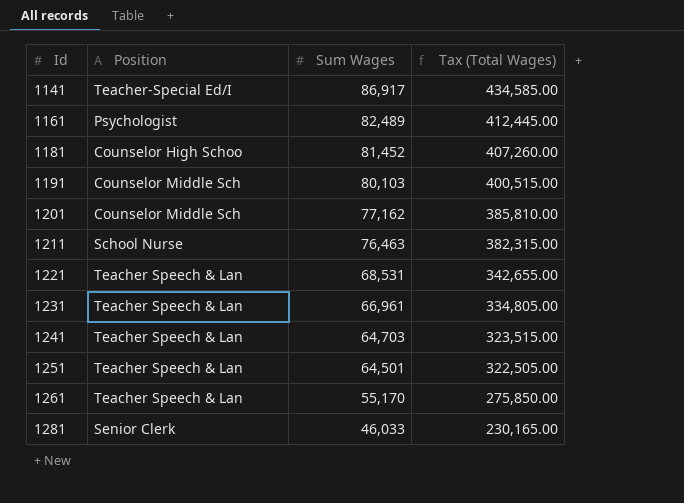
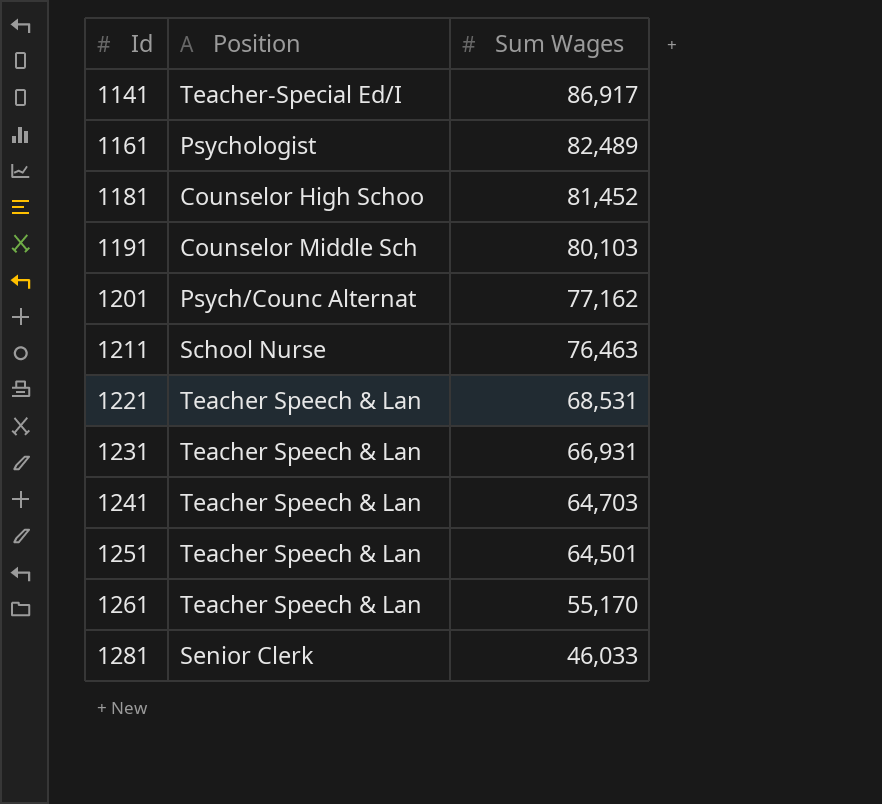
column Tax (Total Wages) | formula: [Sum Wages] * 5 -> none
1201 | Position: Counselor Middle Sch -> Psych/Counc Alternat
1231 | Sum Wages: 66,961 -> 66,931

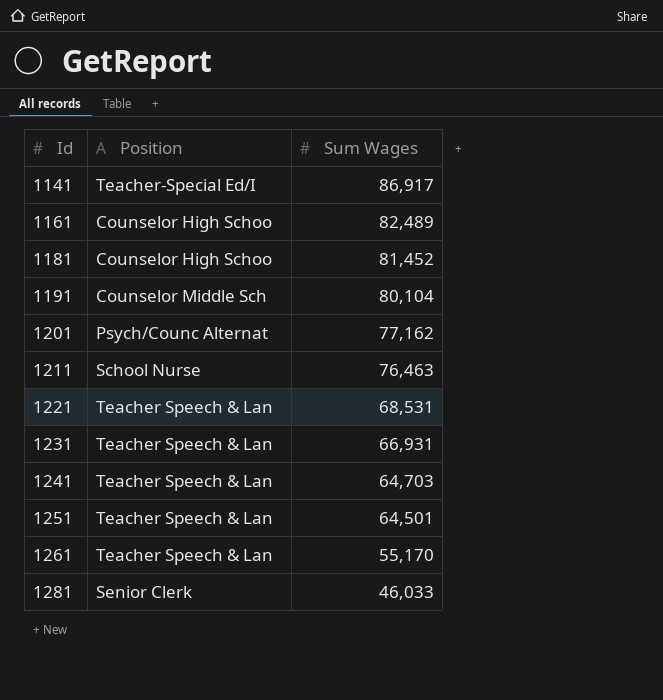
1161 | Position: Psychologist -> Counselor High Schoo
1191 | Sum Wages: 80,103 -> 80,104

